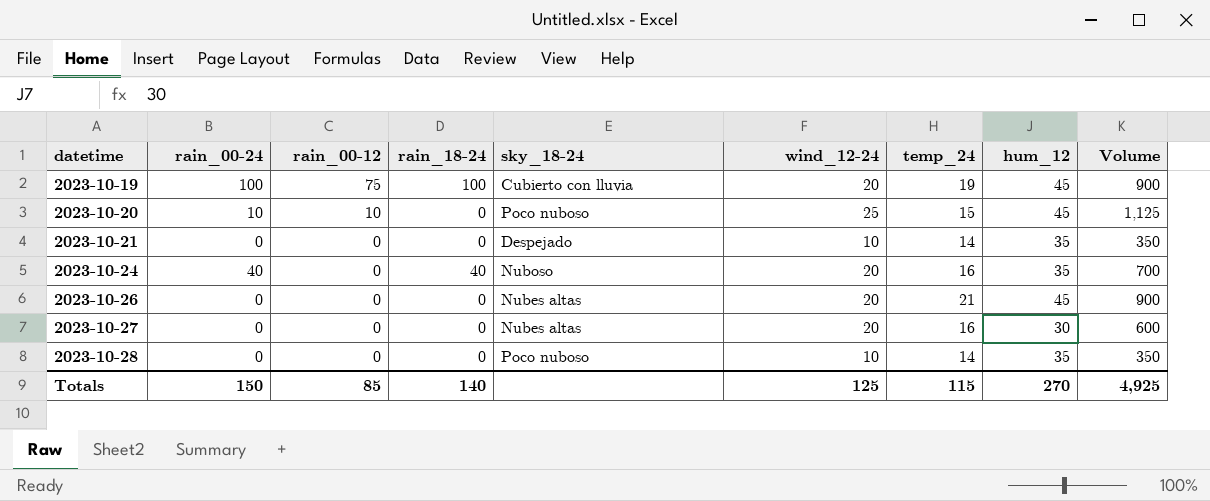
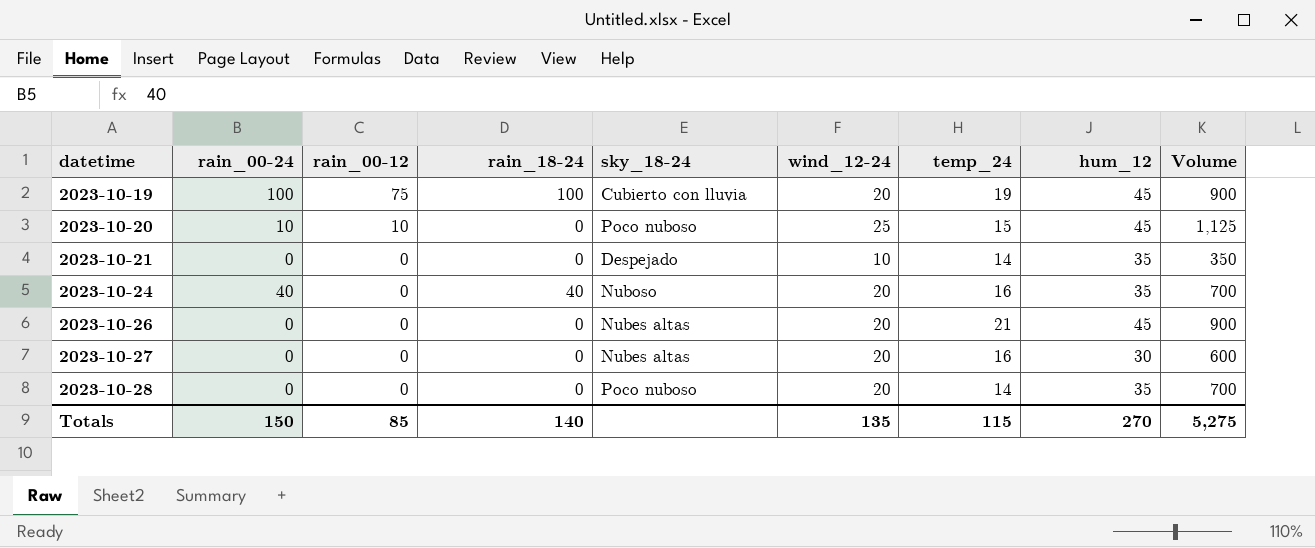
2023-10-28 | wind_12-24: 10 -> 20
2023-10-28 | Volume: 350 -> 700
Totals | wind_12-24: 125 -> 135
Totals | Volume: 4,925 -> 5,275

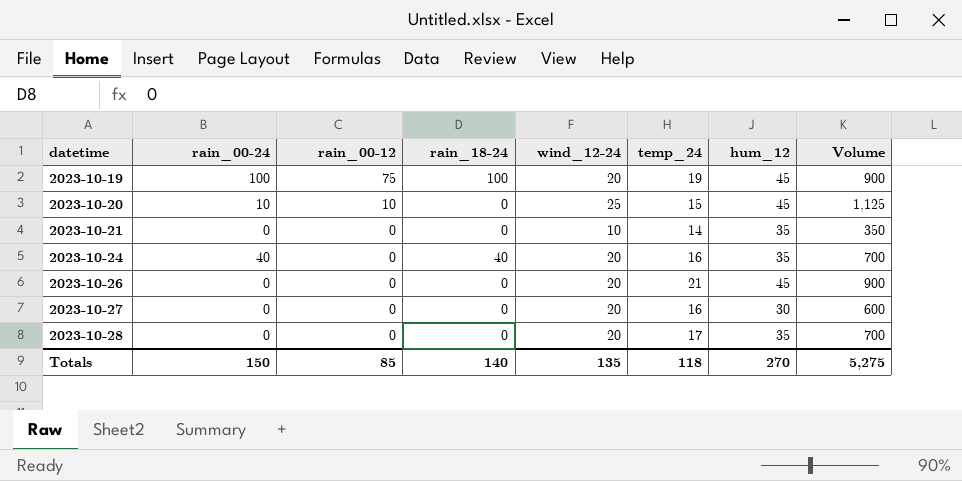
column sky_18-24 | position: 5 -> none
2023-10-28 | temp_24: 14 -> 17
Totals | temp_24: 115 -> 118

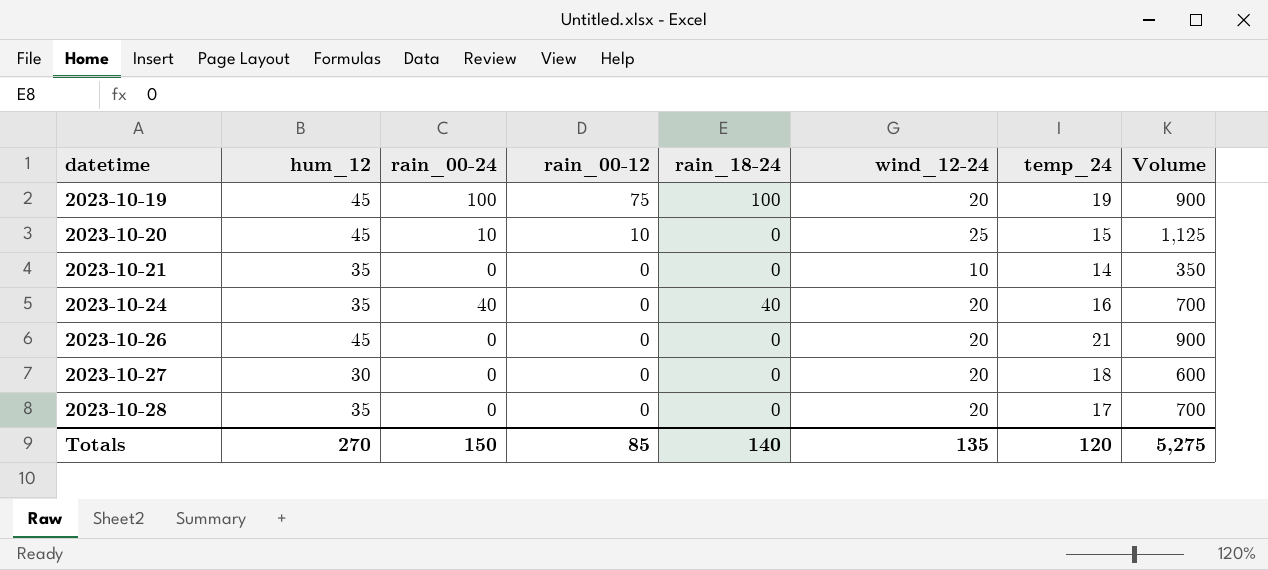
column hum_12 | position: 7 -> 2
2023-10-27 | temp_24: 16 -> 18
Totals | temp_24: 118 -> 120

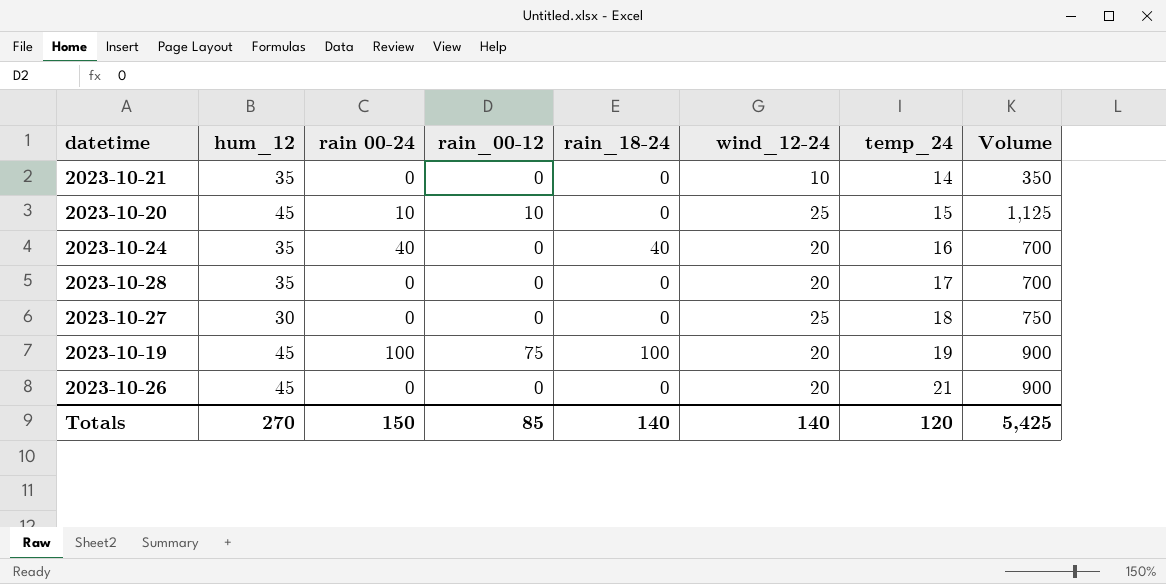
row order: datetime ascending -> temp_24 ascending
column name: rain_00-24 -> rain 00-24
2023-10-27 | wind_12-24: 20 -> 25
2023-10-27 | Volume: 600 -> 750
Totals | wind_12-24: 135 -> 140
Totals | Volume: 5,275 -> 5,425

